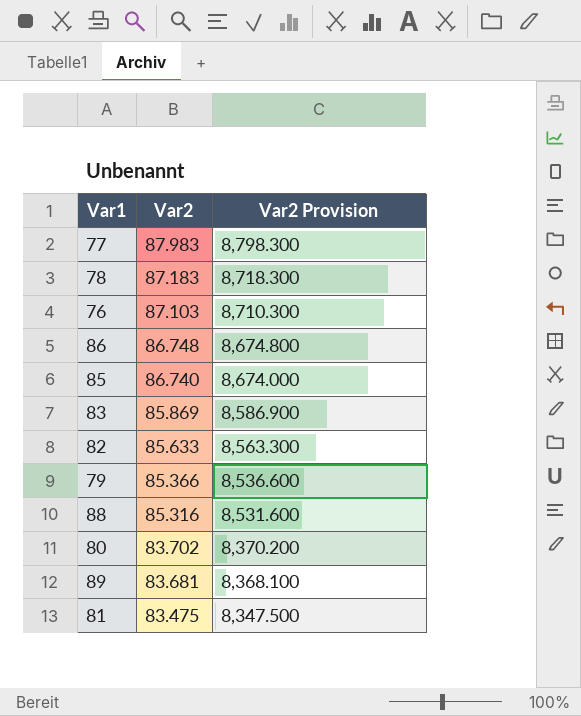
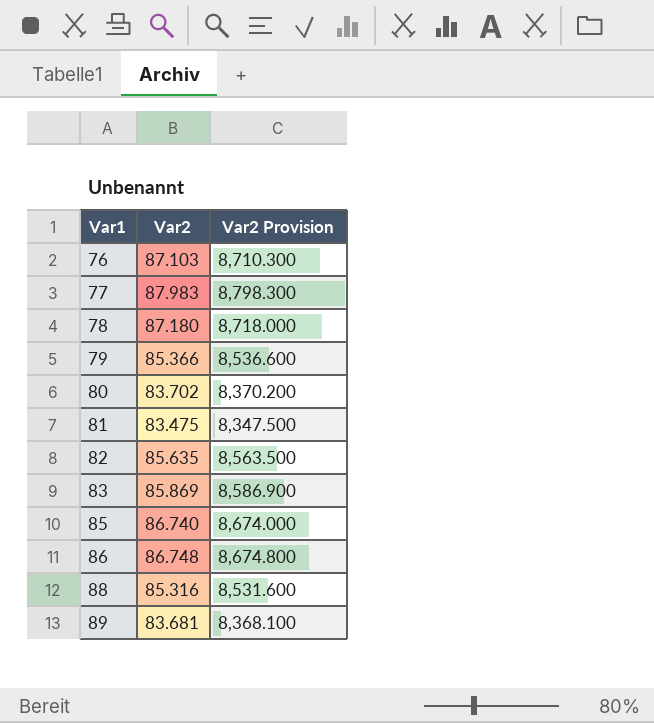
row order: Var2 descending -> Var1 ascending
78 | Var2: 87.183 -> 87.180
78 | Var2 Provision: 8,718.300 -> 8,718.000
82 | Var2: 85.633 -> 85.635
82 | Var2 Provision: 8,563.300 -> 8,563.500

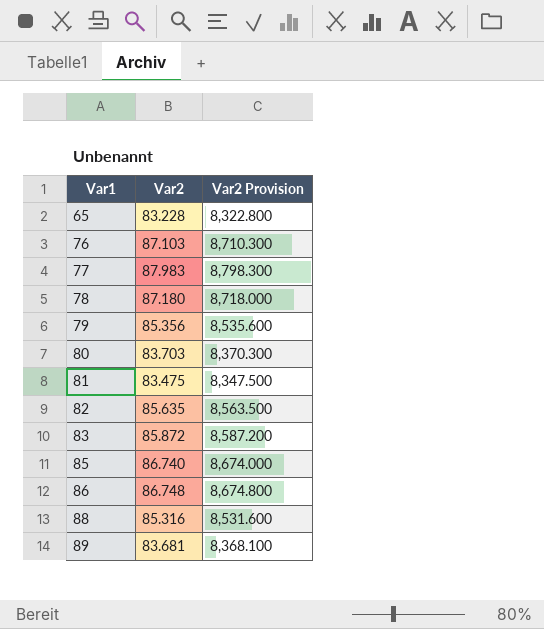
row 65: none -> 83.228 | 8,322.800
79 | Var2: 85.366 -> 85.356
79 | Var2 Provision: 8,536.600 -> 8,535.600
80 | Var2: 83.702 -> 83.703
80 | Var2 Provision: 8,370.200 -> 8,370.300
83 | Var2: 85.869 -> 85.872
83 | Var2 Provision: 8,586.900 -> 8,587.200

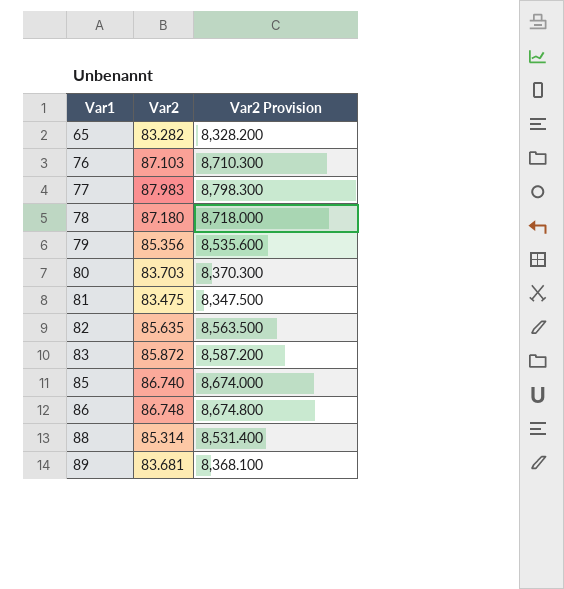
65 | Var2: 83.228 -> 83.282
65 | Var2 Provision: 8,322.800 -> 8,328.200
88 | Var2: 85.316 -> 85.314
88 | Var2 Provision: 8,531.600 -> 8,531.400

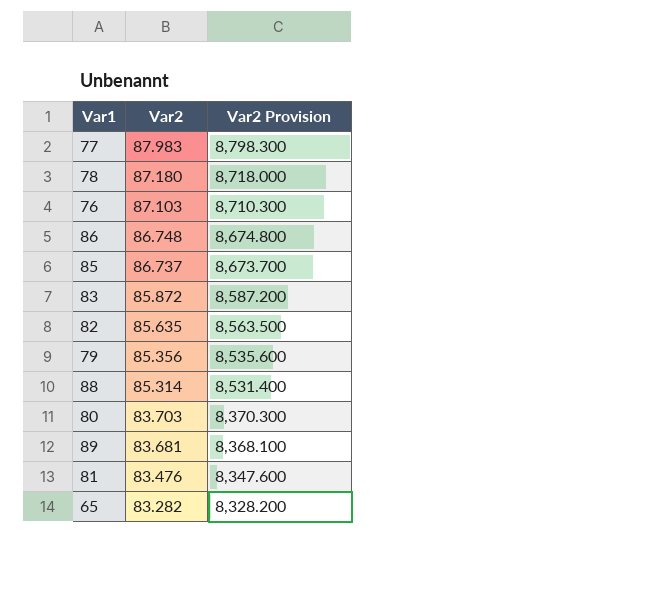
row order: Var1 ascending -> Var2 descending
85 | Var2: 86.740 -> 86.737
85 | Var2 Provision: 8,674.000 -> 8,673.700
81 | Var2: 83.475 -> 83.476
81 | Var2 Provision: 8,347.500 -> 8,347.600

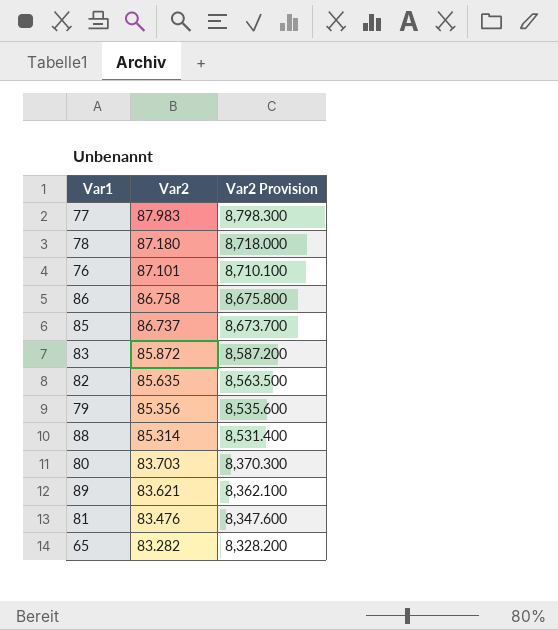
76 | Var2: 87.103 -> 87.101
76 | Var2 Provision: 8,710.300 -> 8,710.100
86 | Var2: 86.748 -> 86.758
86 | Var2 Provision: 8,674.800 -> 8,675.800
89 | Var2: 83.681 -> 83.621
89 | Var2 Provision: 8,368.100 -> 8,362.100

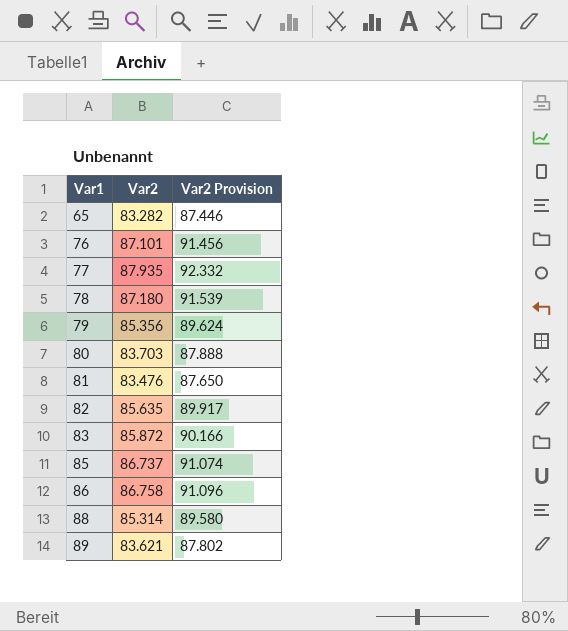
row order: Var2 descending -> Var1 ascending
column Var2 Provision | formula: [Var2] * 100 -> [Var2] * 1.05
77 | Var2: 87.983 -> 87.935

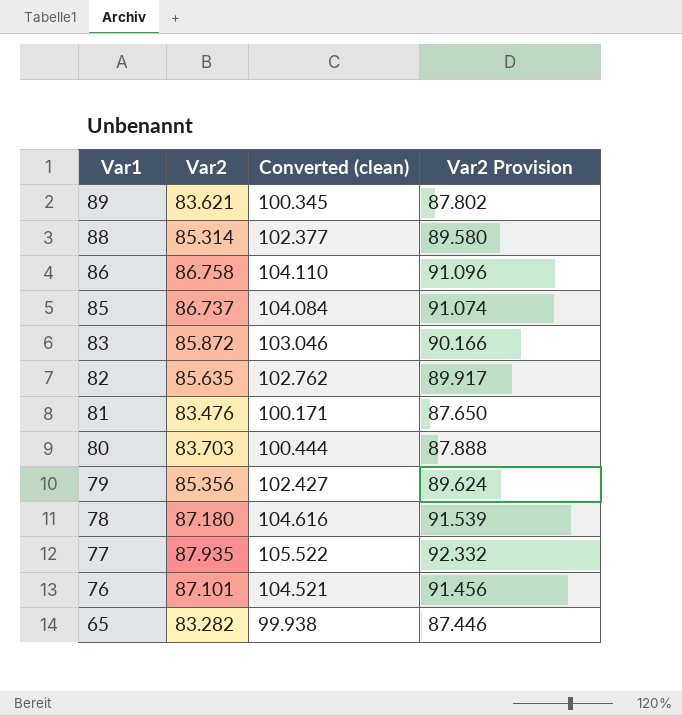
row order: Var1 ascending -> Var1 descending
column Converted (clean) | formula: none -> [Var2] * 1.2

